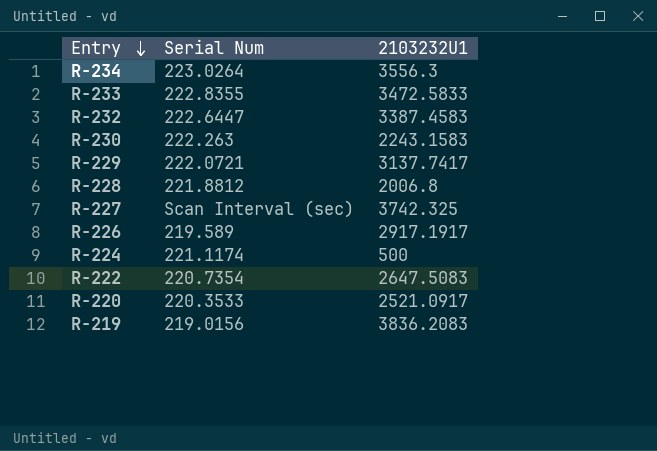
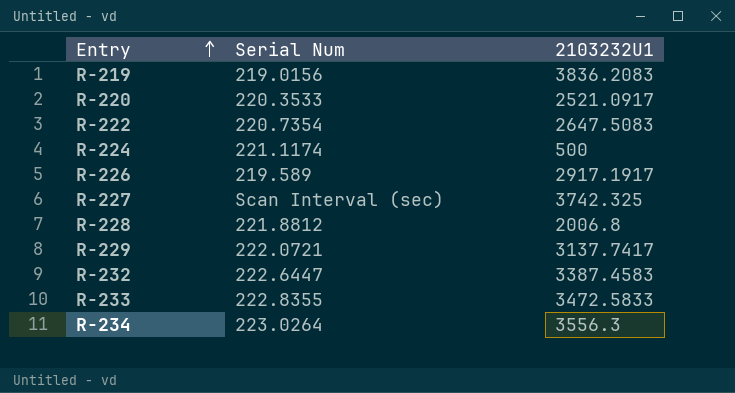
row order: Entry descending -> Entry ascending
row R-230: 222.263 | 2243.1583 -> none

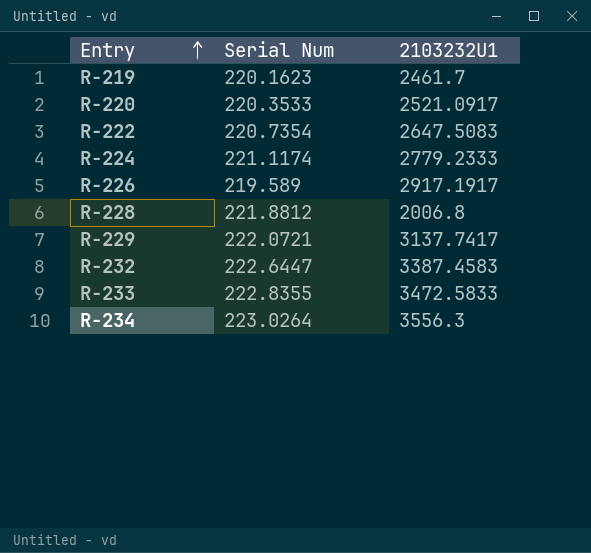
row R-227: Scan Interval (sec) | 3742.325 -> none
R-219 | Serial Num: 219.0156 -> 220.1623
R-219 | 2103232U1: 3836.2083 -> 2461.7
R-224 | 2103232U1: 500 -> 2779.2333

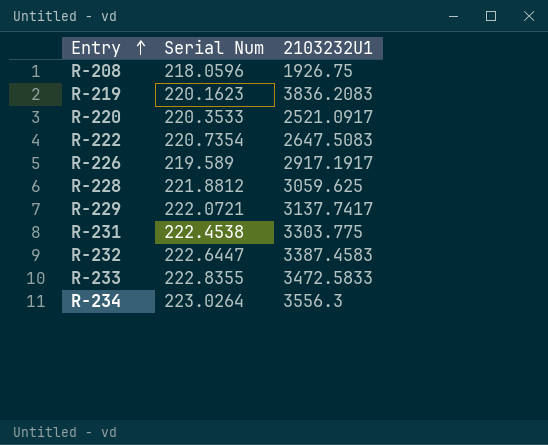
row R-224: 221.1174 | 2779.2333 -> none
row R-208: none -> 218.0596 | 1926.75
R-219 | 2103232U1: 2461.7 -> 3836.2083
R-228 | 2103232U1: 2006.8 -> 3059.625
row R-231: none -> 222.4538 | 3303.775

